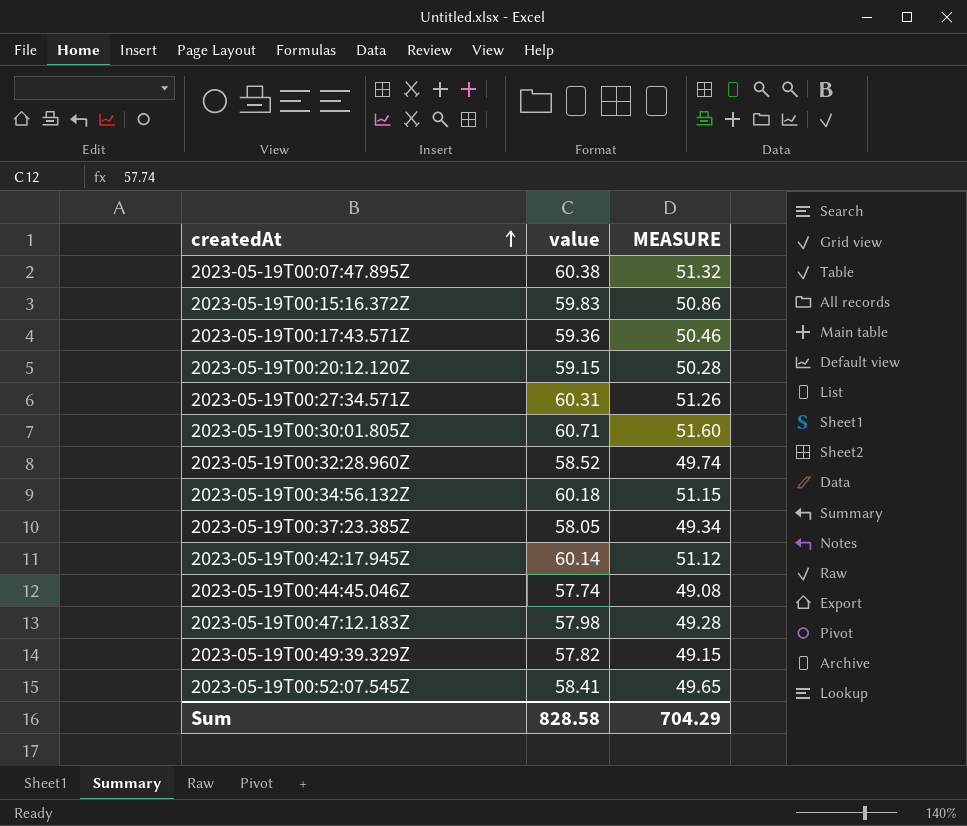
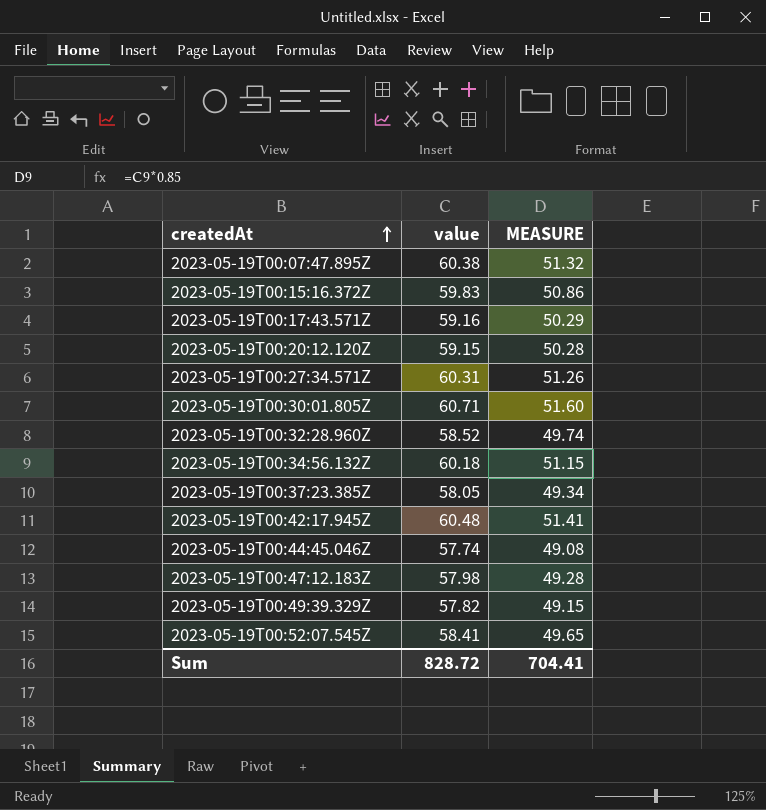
2023-05-19T00:17:43.571Z | value: 59.36 -> 59.16
2023-05-19T00:17:43.571Z | MEASURE: 50.46 -> 50.29
2023-05-19T00:42:17.945Z | value: 60.14 -> 60.48
2023-05-19T00:42:17.945Z | MEASURE: 51.12 -> 51.41
Sum | value: 828.58 -> 828.72
Sum | MEASURE: 704.29 -> 704.41

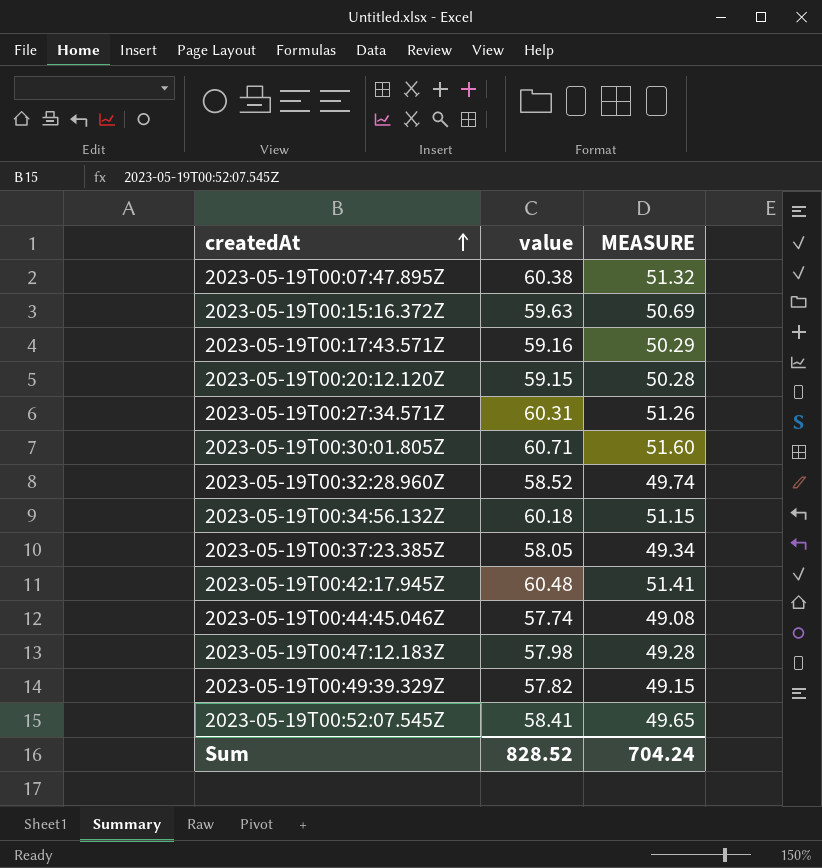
2023-05-19T00:15:16.372Z | value: 59.83 -> 59.63
2023-05-19T00:15:16.372Z | MEASURE: 50.86 -> 50.69
Sum | value: 828.72 -> 828.52
Sum | MEASURE: 704.41 -> 704.24

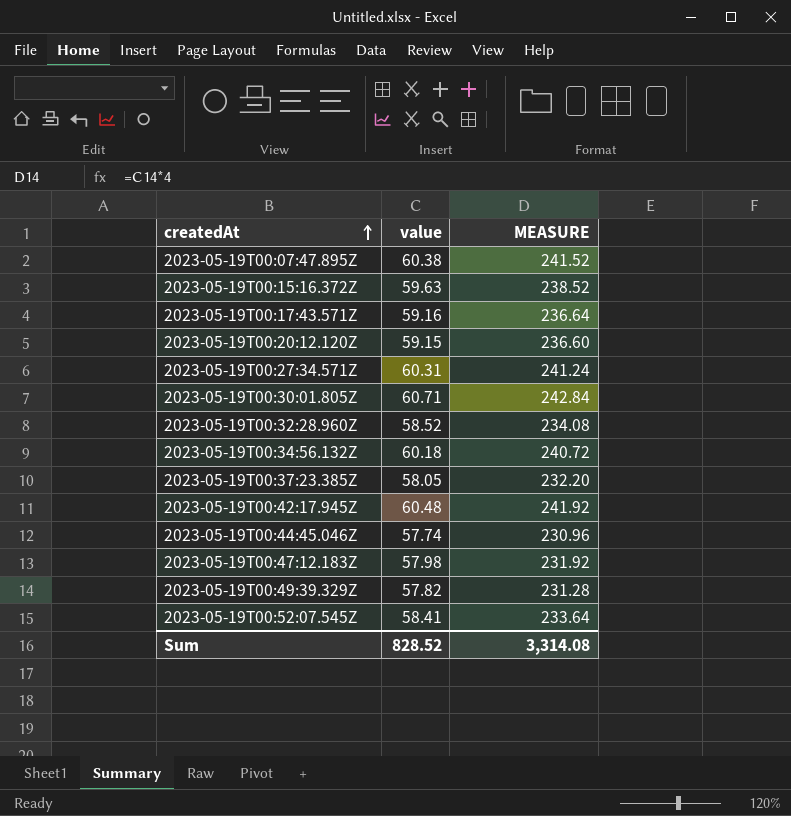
column MEASURE | formula: [value] * 0.85 -> [value] * 4
Sum | MEASURE: 704.24 -> 3,314.08

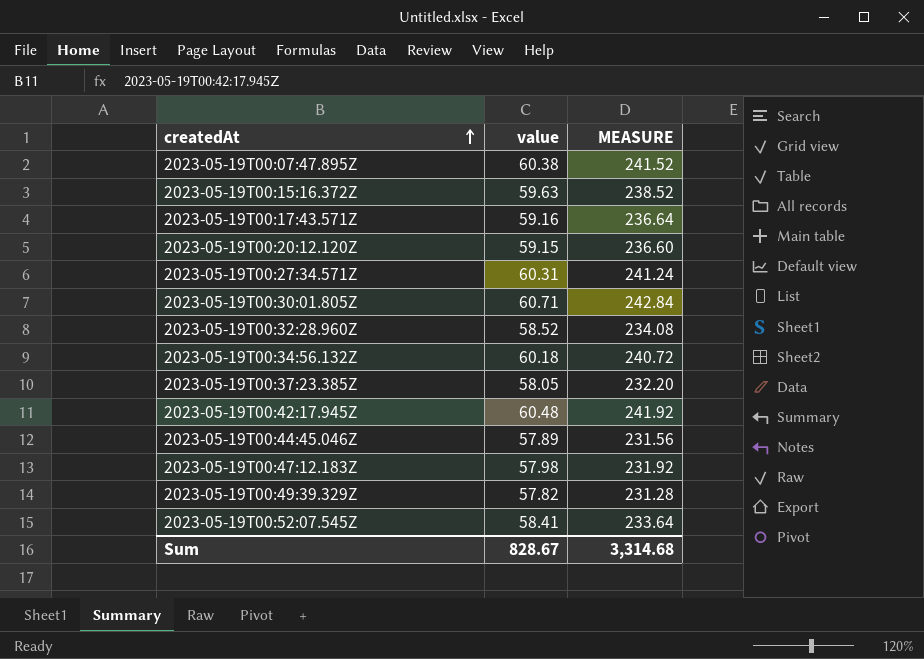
2023-05-19T00:44:45.046Z | value: 57.74 -> 57.89
2023-05-19T00:44:45.046Z | MEASURE: 230.96 -> 231.56
Sum | value: 828.52 -> 828.67
Sum | MEASURE: 3,314.08 -> 3,314.68

